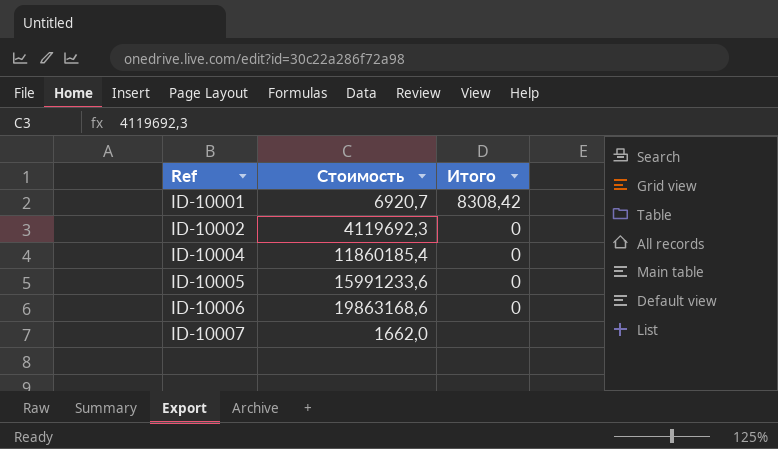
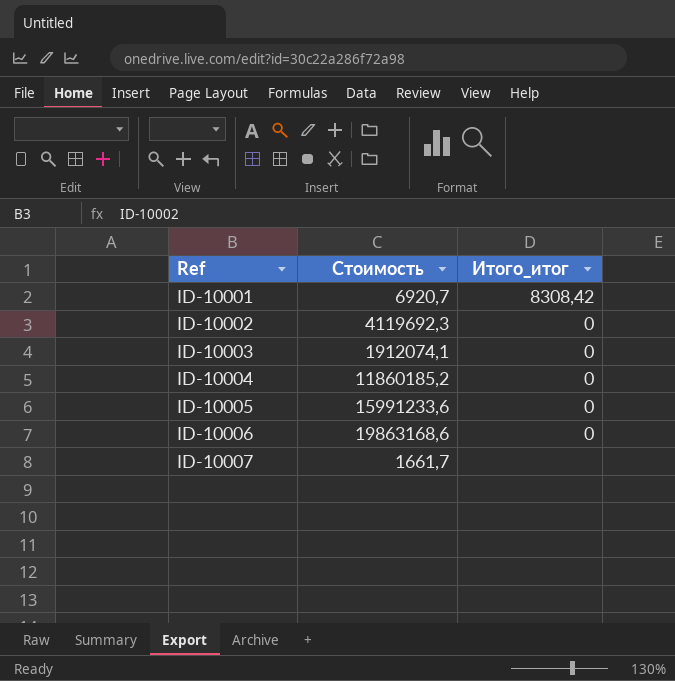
column name: Итого -> Итого_итог
row ID-10003: none -> 1912074,1 | 0
ID-10004 | Стоимость: 11860185,4 -> 11860185,2
ID-10007 | Стоимость: 1662,0 -> 1661,7

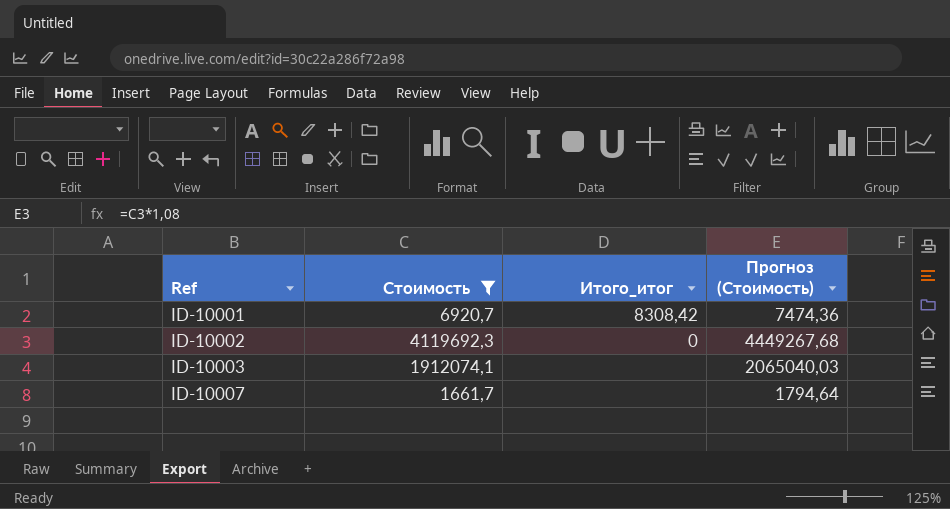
filter: none -> Стоимость <= 4119692,3
column Прогноз (Стоимость) | formula: none -> [Стоимость] * 1,08
ID-10003 | Итого_итог: 0 -> none

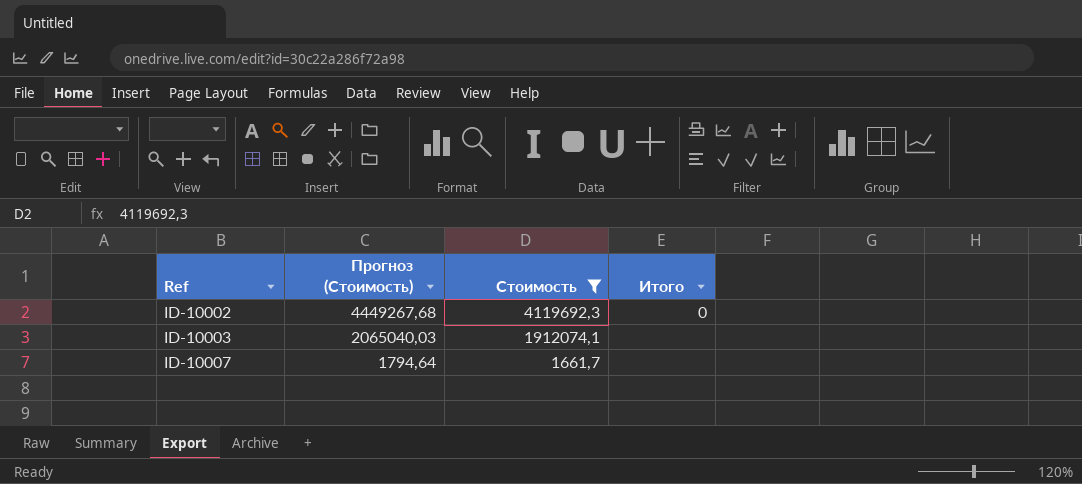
column Прогноз (Стоимость) | position: 4 -> 2
column name: Итого_итог -> Итого
row ID-10001: 6920,7 | 8308,42 | 7474,36 -> none

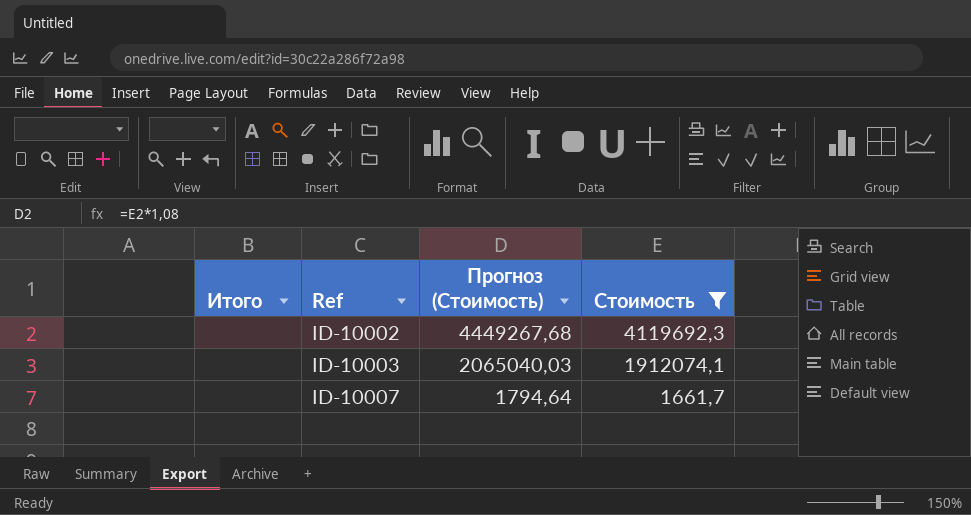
column Итого | position: 4 -> 1
ID-10002 | Итого: 0 -> none

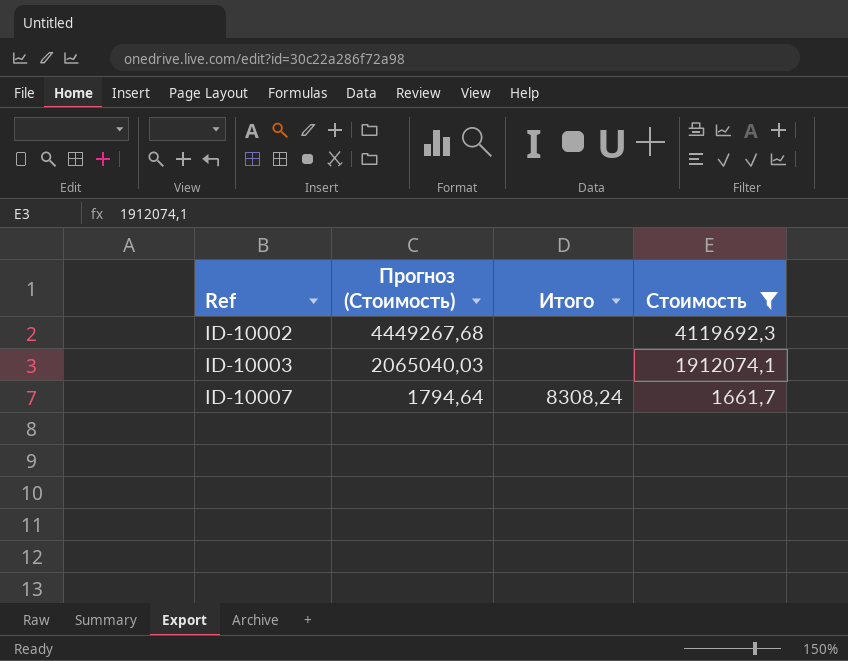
column Итого | position: 1 -> 3
ID-10007 | Итого: none -> 8308,24

